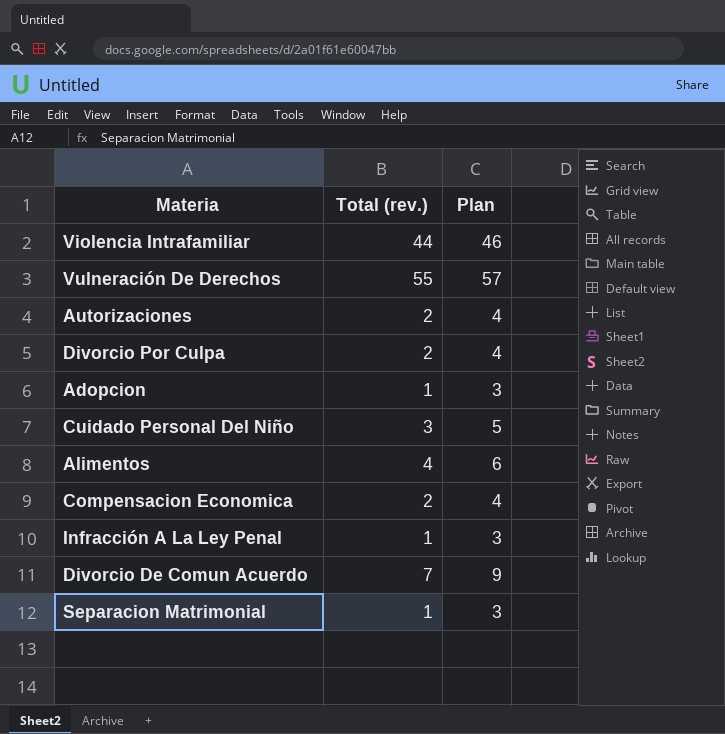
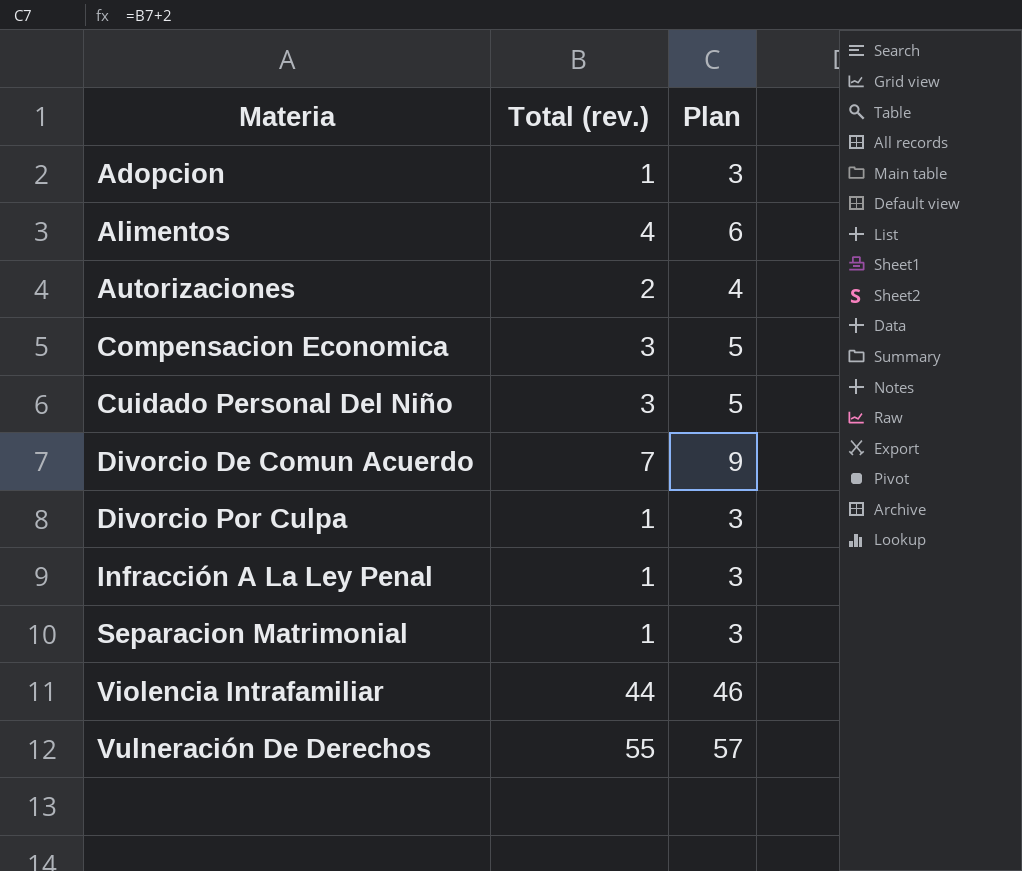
row order: none -> Materia ascending
Compensacion Economica | Total (rev.): 2 -> 3
Compensacion Economica | Plan: 4 -> 5
Divorcio Por Culpa | Total (rev.): 2 -> 1
Divorcio Por Culpa | Plan: 4 -> 3

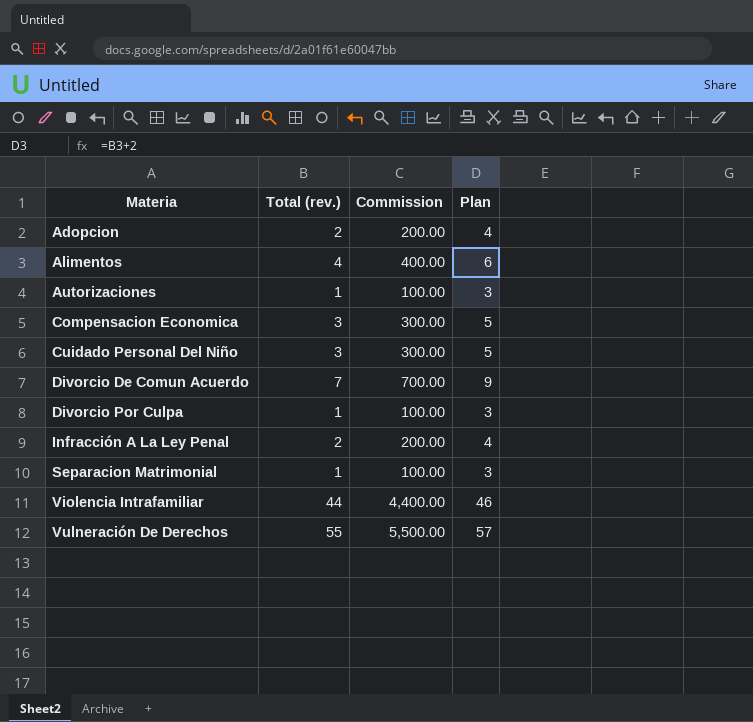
column Commission | formula: none -> [Total (rev.)] * 100
Adopcion | Total (rev.): 1 -> 2
Adopcion | Plan: 3 -> 4
Autorizaciones | Total (rev.): 2 -> 1
Autorizaciones | Plan: 4 -> 3
Infracción A La Ley Penal | Total (rev.): 1 -> 2
Infracción A La Ley Penal | Plan: 3 -> 4

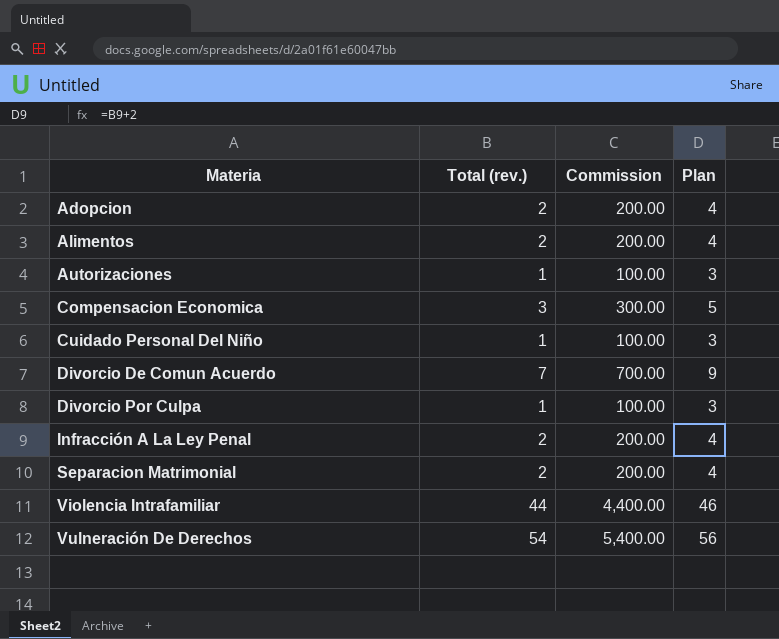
Alimentos | Total (rev.): 4 -> 2
Alimentos | Commission: 400.00 -> 200.00
Alimentos | Plan: 6 -> 4
Cuidado Personal Del Niño | Total (rev.): 3 -> 1
Cuidado Personal Del Niño | Commission: 300.00 -> 100.00
Cuidado Personal Del Niño | Plan: 5 -> 3
Separacion Matrimonial | Total (rev.): 1 -> 2
Separacion Matrimonial | Commission: 100.00 -> 200.00
Separacion Matrimonial | Plan: 3 -> 4
Vulneración De Derechos | Total (rev.): 55 -> 54
Vulneración De Derechos | Commission: 5,500.00 -> 5,400.00
Vulneración De Derechos | Plan: 57 -> 56

